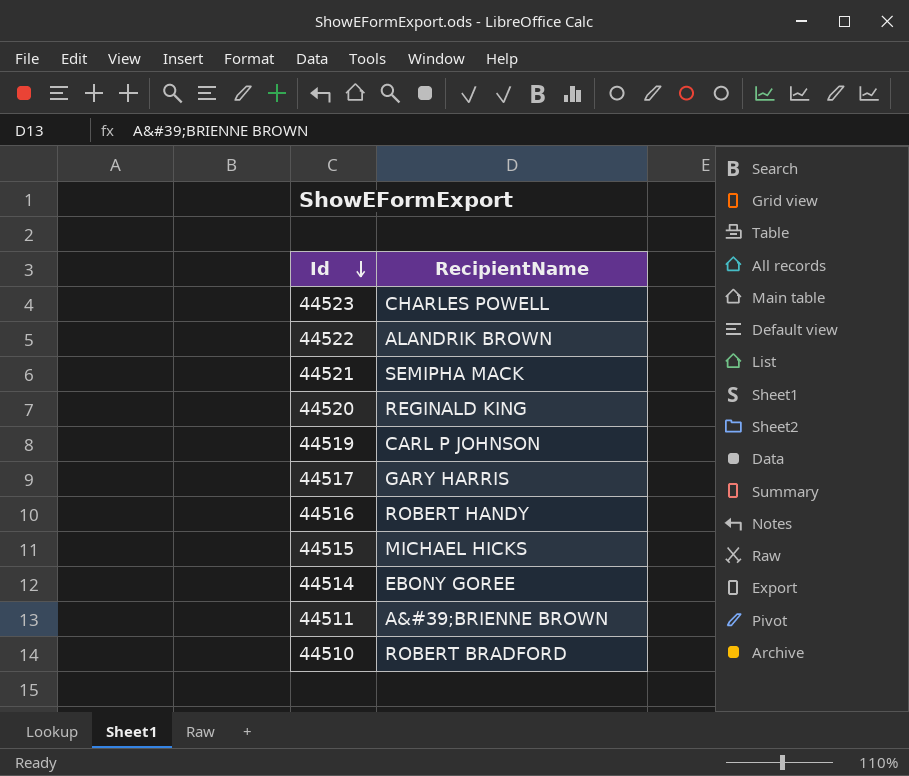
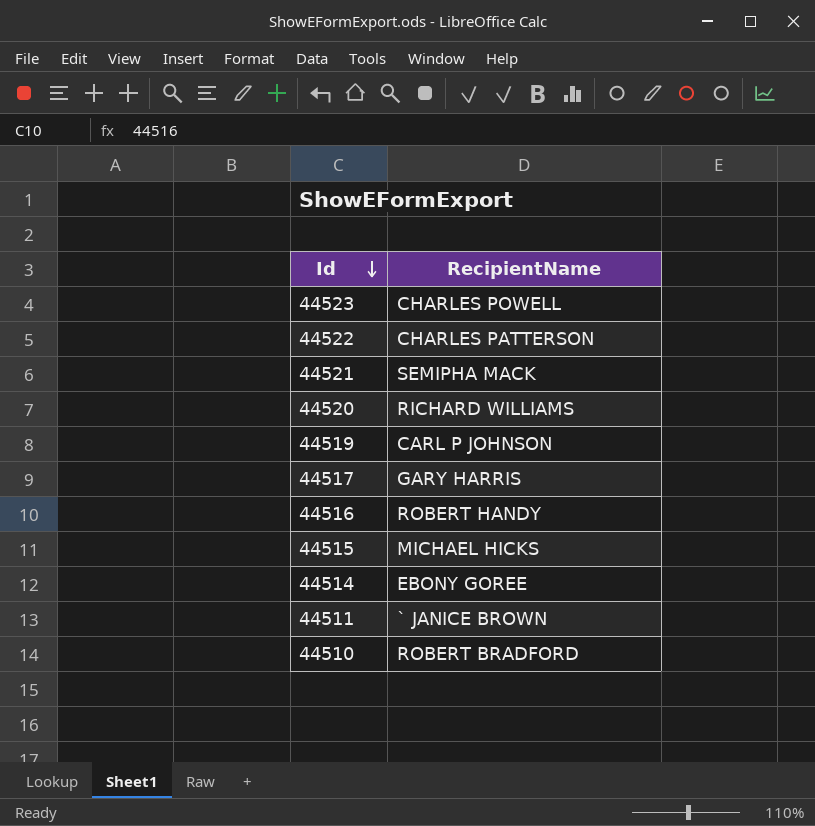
44522 | RecipientName: ALANDRIK BROWN -> CHARLES PATTERSON
44520 | RecipientName: REGINALD KING -> RICHARD WILLIAMS
44511 | RecipientName: A&#39;BRIENNE BROWN -> ` JANICE BROWN

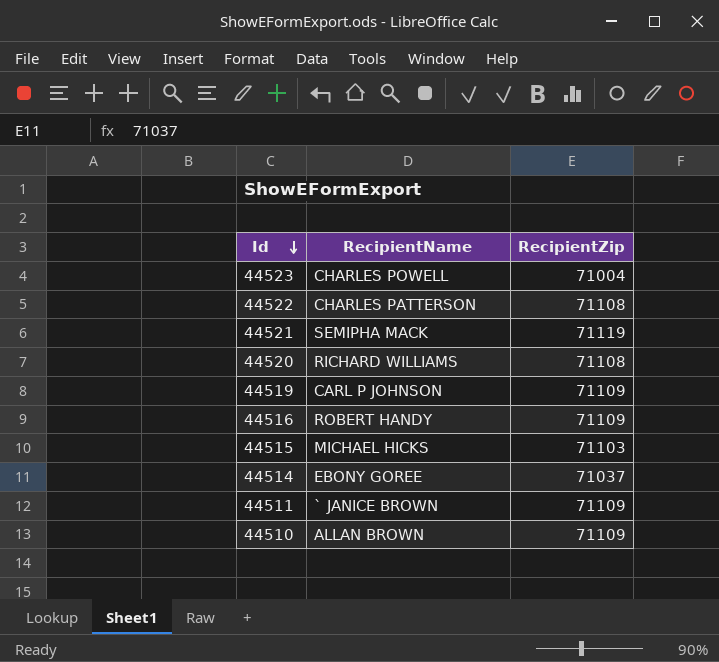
column RecipientZip | position: none -> 3
row 44517: GARY HARRIS -> none
44510 | RecipientName: ROBERT BRADFORD -> ALLAN BROWN

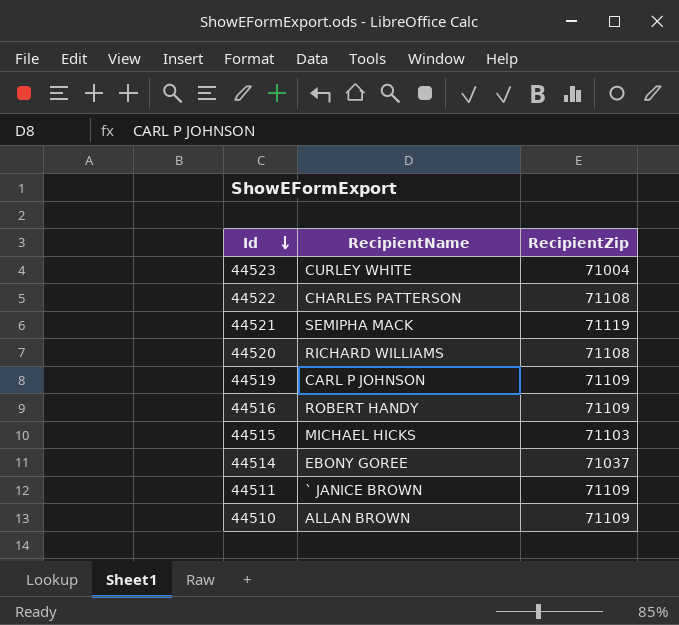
44523 | RecipientName: CHARLES POWELL -> CURLEY WHITE

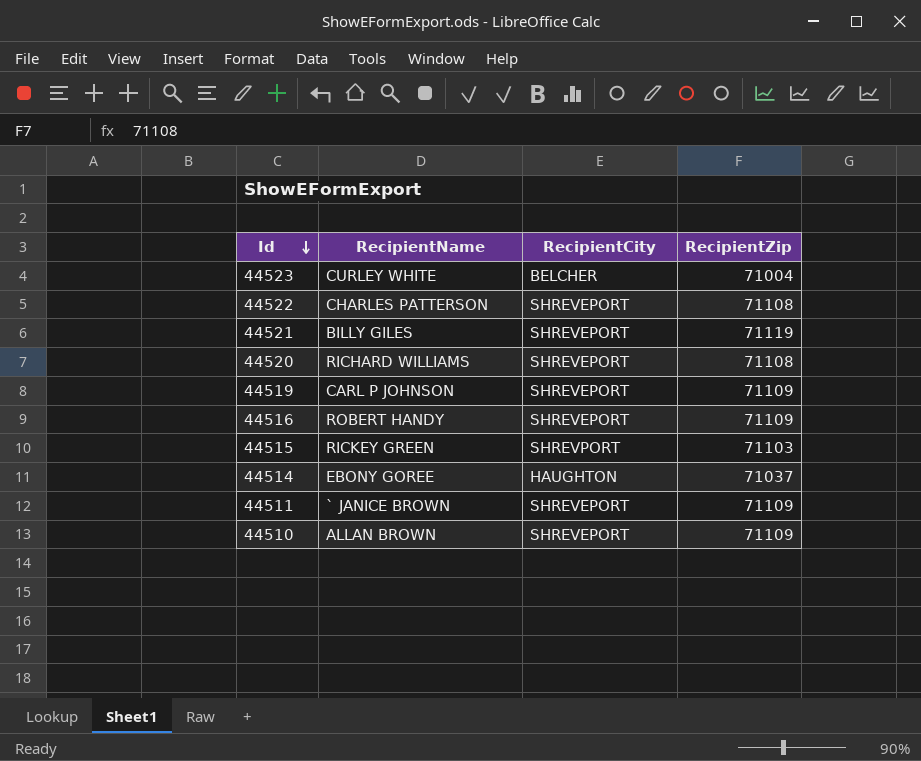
column RecipientCity | position: none -> 3
44521 | RecipientName: SEMIPHA MACK -> BILLY GILES
44515 | RecipientName: MICHAEL HICKS -> RICKEY GREEN

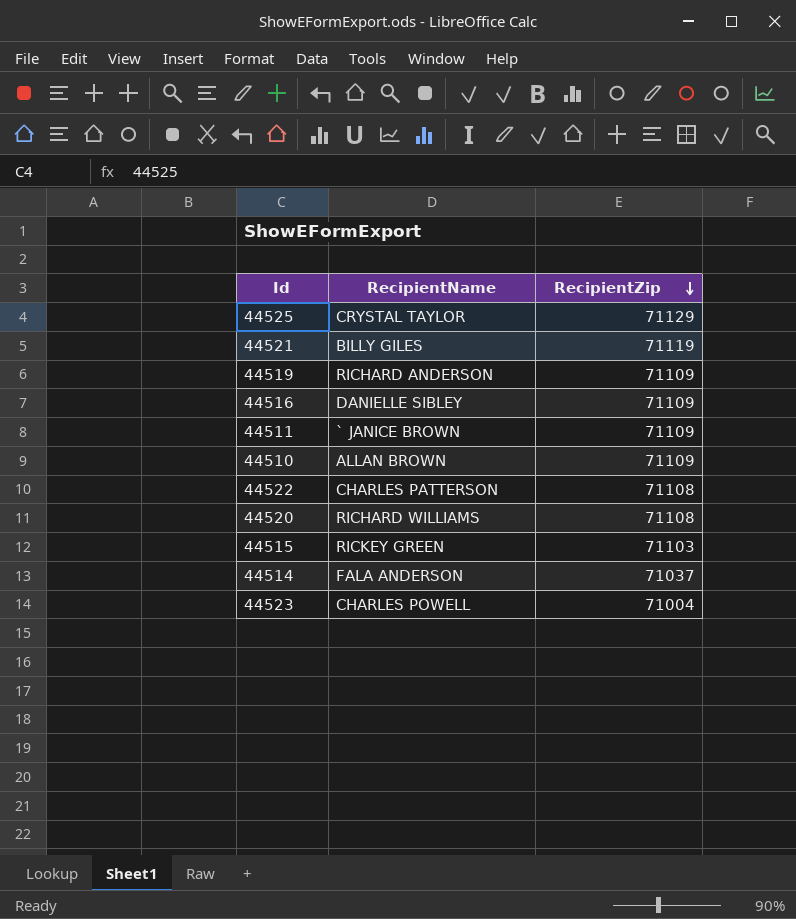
row order: Id descending -> RecipientZip descending
column RecipientCity | position: 3 -> none
row 44525: none -> CRYSTAL TAYLOR | 71129
44519 | RecipientName: CARL P JOHNSON -> RICHARD ANDERSON
44516 | RecipientName: ROBERT HANDY -> DANIELLE SIBLEY
44514 | RecipientName: EBONY GOREE -> FALA ANDERSON
44523 | RecipientName: CURLEY WHITE -> CHARLES POWELL

